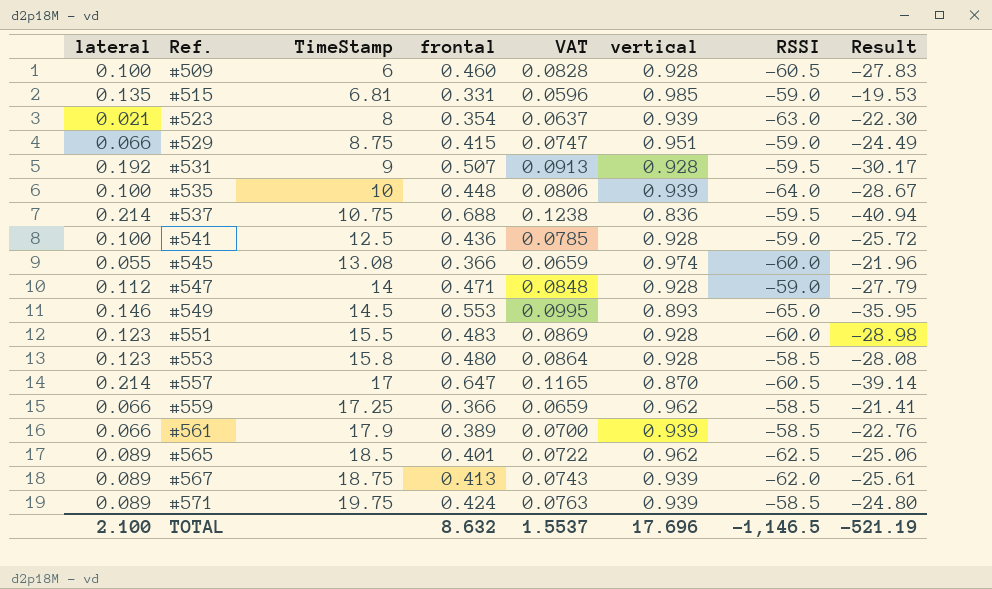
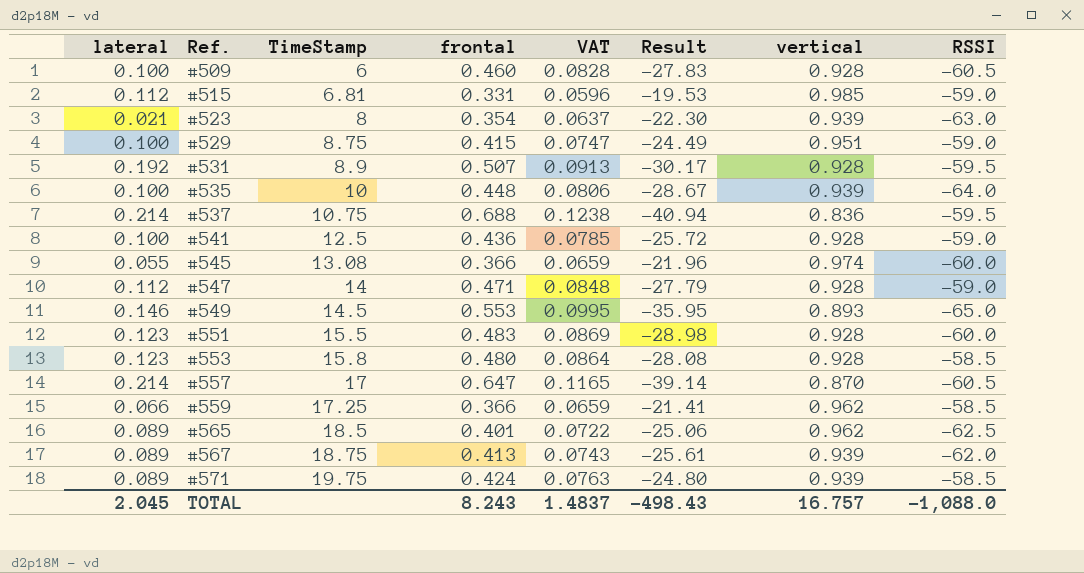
column Result | position: 8 -> 6
row #561: 0.066 | 17.9 | 0.389 | 0.0700 | 0.939 | -58.5 | -22.76 -> none
#515 | lateral: 0.135 -> 0.112
#529 | lateral: 0.066 -> 0.100
#531 | TimeStamp: 9 -> 8.9
TOTAL | lateral: 2.100 -> 2.045
TOTAL | frontal: 8.632 -> 8.243
TOTAL | VAT: 1.5537 -> 1.4837
TOTAL | Result: -521.19 -> -498.43
TOTAL | vertical: 17.696 -> 16.757
TOTAL | RSSI: -1,146.5 -> -1,088.0

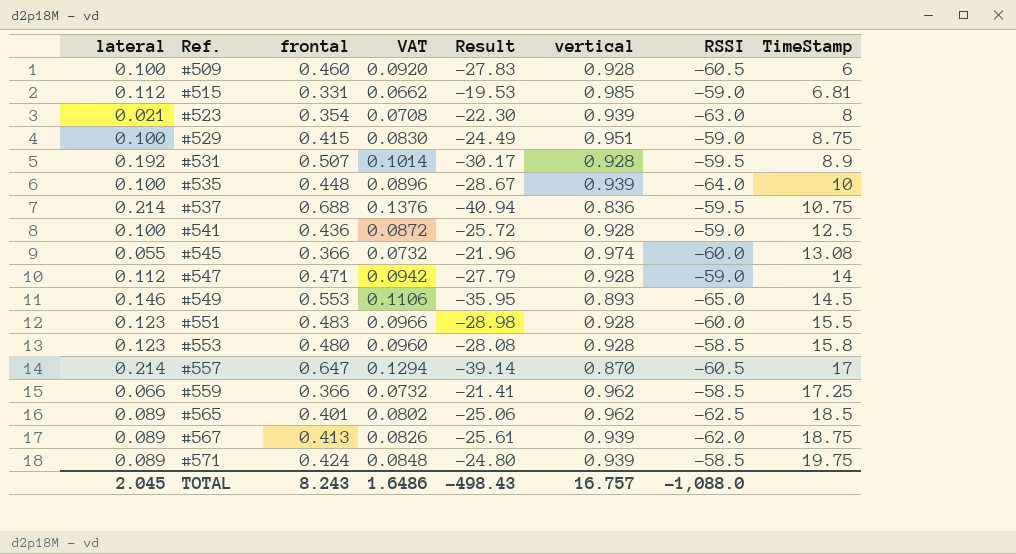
column VAT | formula: [frontal] * 0.18 -> [frontal] * 0.2
column TimeStamp | position: 3 -> 8
TOTAL | VAT: 1.4837 -> 1.6486

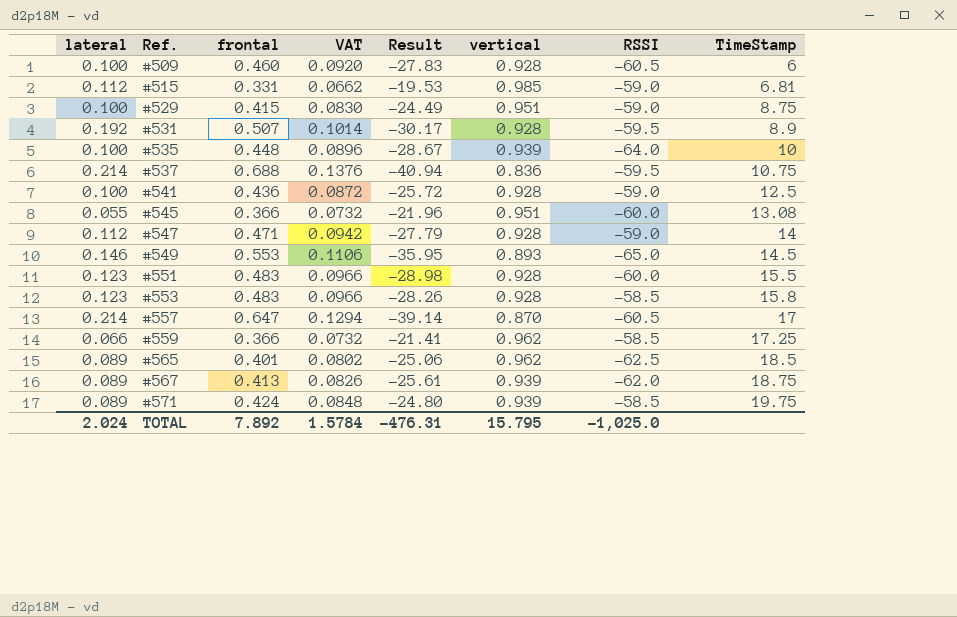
row #523: 0.021 | 0.354 | 0.0708 | -22.30 | 0.939 | -63.0 | 8 -> none
#545 | vertical: 0.974 -> 0.951
#553 | frontal: 0.480 -> 0.483
#553 | VAT: 0.0960 -> 0.0966
#553 | Result: -28.08 -> -28.26
TOTAL | lateral: 2.045 -> 2.024
TOTAL | frontal: 8.243 -> 7.892
TOTAL | VAT: 1.6486 -> 1.5784
TOTAL | Result: -498.43 -> -476.31
TOTAL | vertical: 16.757 -> 15.795
TOTAL | RSSI: -1,088.0 -> -1,025.0

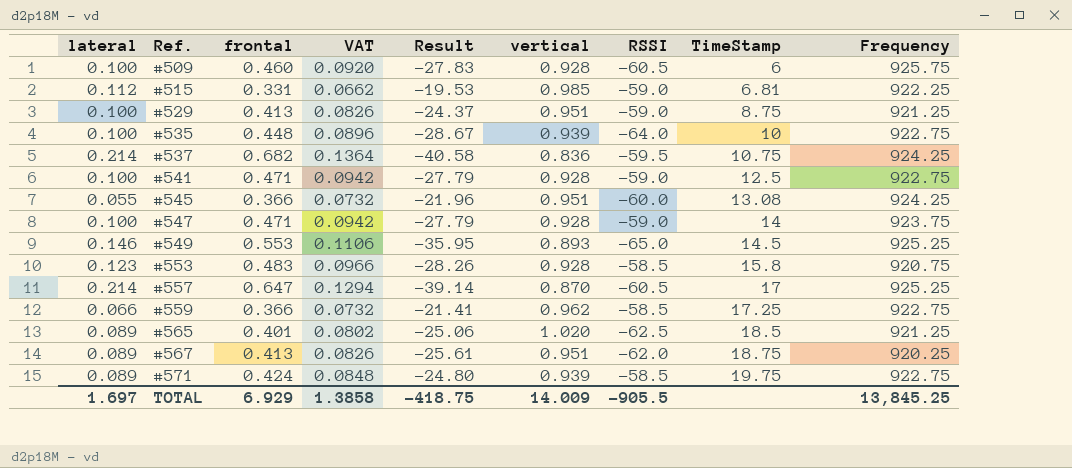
column Frequency | position: none -> 9
row #531: 0.192 | 0.507 | 0.1014 | -30.17 | 0.928 | -59.5 | 8.9 -> none
row #551: 0.123 | 0.483 | 0.0966 | -28.98 | 0.928 | -60.0 | 15.5 -> none
#529 | frontal: 0.415 -> 0.413
#529 | VAT: 0.0830 -> 0.0826
#529 | Result: -24.49 -> -24.37
#537 | frontal: 0.688 -> 0.682
#537 | VAT: 0.1376 -> 0.1364
#537 | Result: -40.94 -> -40.58
#541 | frontal: 0.436 -> 0.471
#541 | VAT: 0.0872 -> 0.0942
#541 | Result: -25.72 -> -27.79
#547 | lateral: 0.112 -> 0.100
#565 | vertical: 0.962 -> 1.020
#567 | vertical: 0.939 -> 0.951
TOTAL | lateral: 2.024 -> 1.697
TOTAL | frontal: 7.892 -> 6.929
TOTAL | VAT: 1.5784 -> 1.3858
TOTAL | Result: -476.31 -> -418.75
TOTAL | vertical: 15.795 -> 14.009
TOTAL | RSSI: -1,025.0 -> -905.5

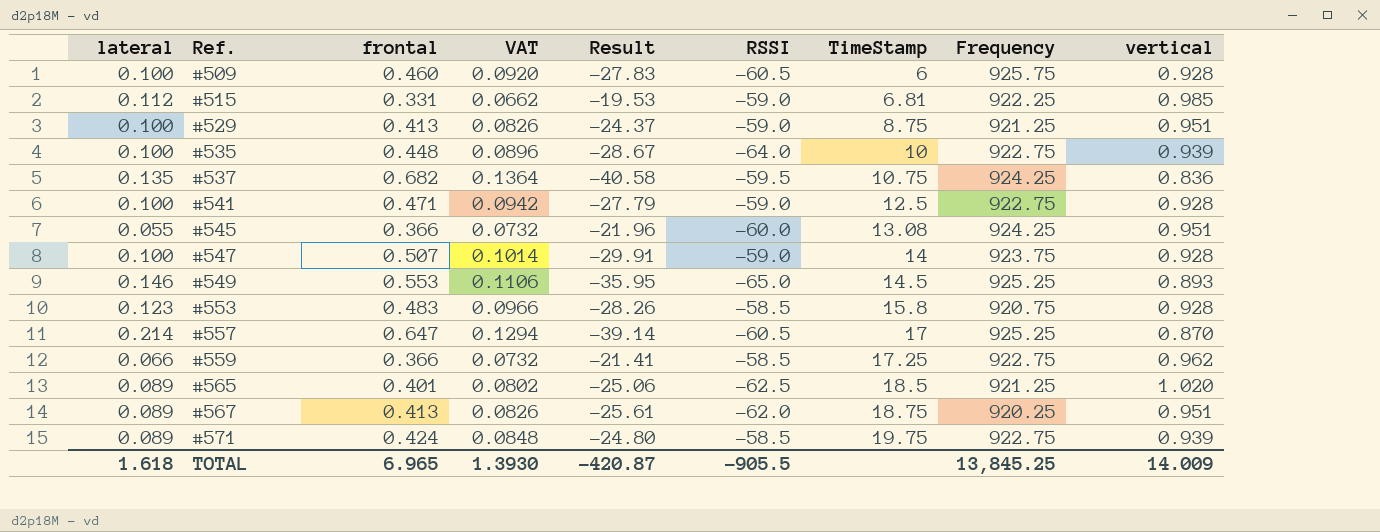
column vertical | position: 6 -> 9
#537 | lateral: 0.214 -> 0.135
#547 | frontal: 0.471 -> 0.507
#547 | VAT: 0.0942 -> 0.1014
#547 | Result: -27.79 -> -29.91
TOTAL | lateral: 1.697 -> 1.618
TOTAL | frontal: 6.929 -> 6.965
TOTAL | VAT: 1.3858 -> 1.3930
TOTAL | Result: -418.75 -> -420.87

